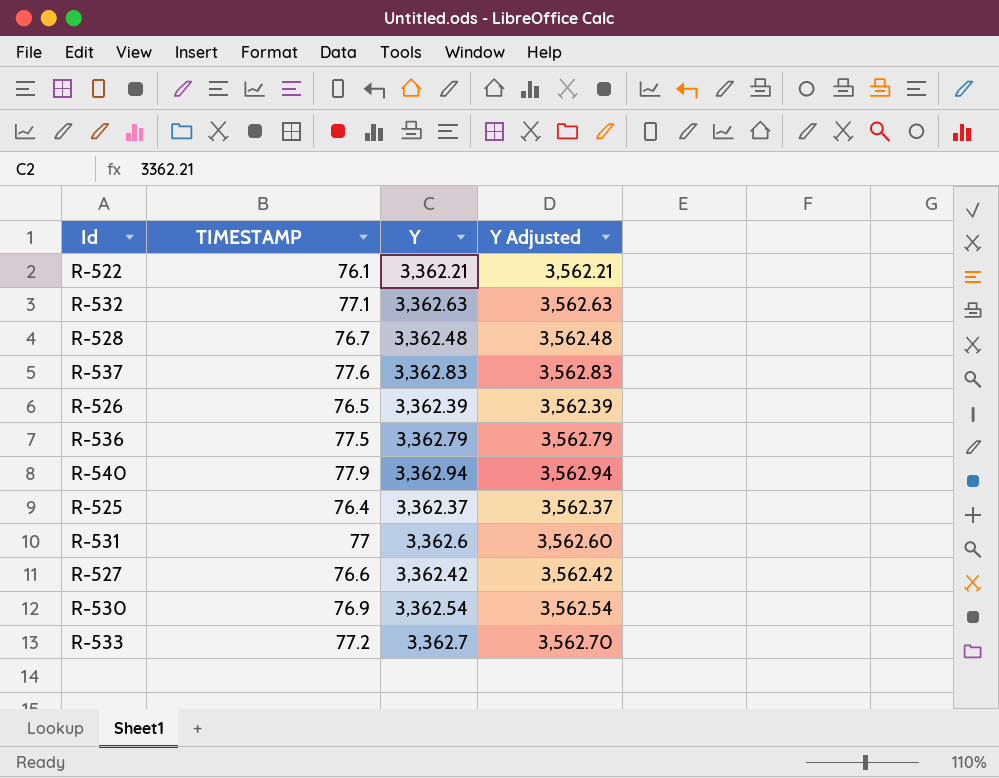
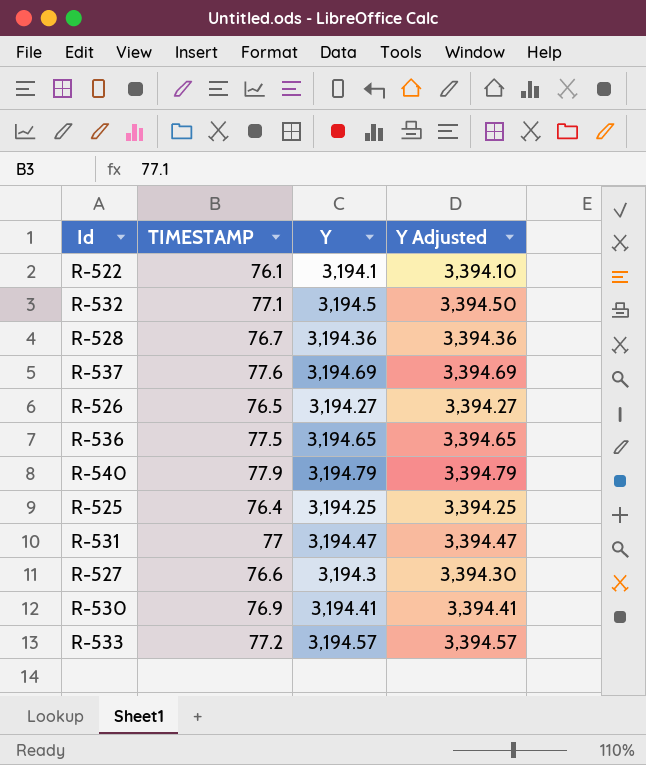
R-522 | Y: 3,362.21 -> 3,194.1
R-522 | Y Adjusted: 3,562.21 -> 3,394.10
R-532 | Y: 3,362.63 -> 3,194.5
R-532 | Y Adjusted: 3,562.63 -> 3,394.50
R-528 | Y: 3,362.48 -> 3,194.36
R-528 | Y Adjusted: 3,562.48 -> 3,394.36
R-537 | Y: 3,362.83 -> 3,194.69
R-537 | Y Adjusted: 3,562.83 -> 3,394.69
R-526 | Y: 3,362.39 -> 3,194.27
R-526 | Y Adjusted: 3,562.39 -> 3,394.27
R-536 | Y: 3,362.79 -> 3,194.65
R-536 | Y Adjusted: 3,562.79 -> 3,394.65
R-540 | Y: 3,362.94 -> 3,194.79
R-540 | Y Adjusted: 3,562.94 -> 3,394.79
R-525 | Y: 3,362.37 -> 3,194.25
R-525 | Y Adjusted: 3,562.37 -> 3,394.25
R-531 | Y: 3,362.6 -> 3,194.47
R-531 | Y Adjusted: 3,562.60 -> 3,394.47
R-527 | Y: 3,362.42 -> 3,194.3
R-527 | Y Adjusted: 3,562.42 -> 3,394.30
R-530 | Y: 3,362.54 -> 3,194.41
R-530 | Y Adjusted: 3,562.54 -> 3,394.41
R-533 | Y: 3,362.7 -> 3,194.57
R-533 | Y Adjusted: 3,562.70 -> 3,394.57

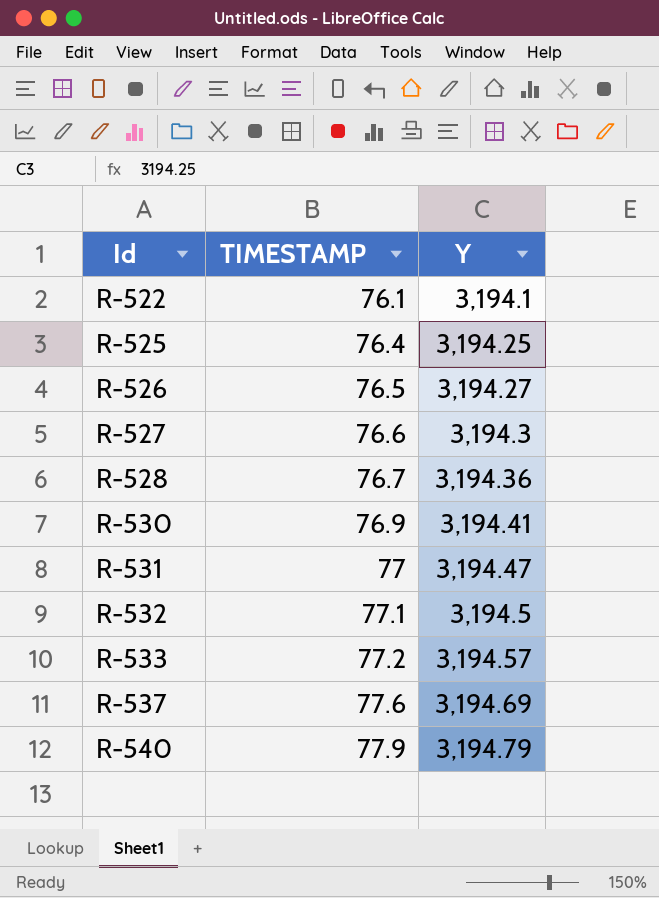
row order: none -> Id ascending
column Y Adjusted | formula: [Y] + 200 -> none
row R-536: 77.5 | 3,194.65 | 3,394.65 -> none

